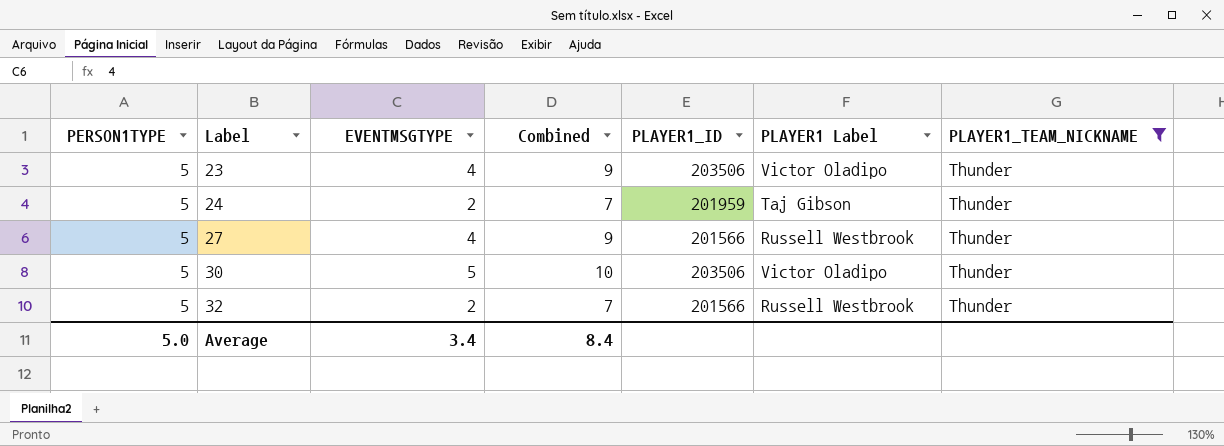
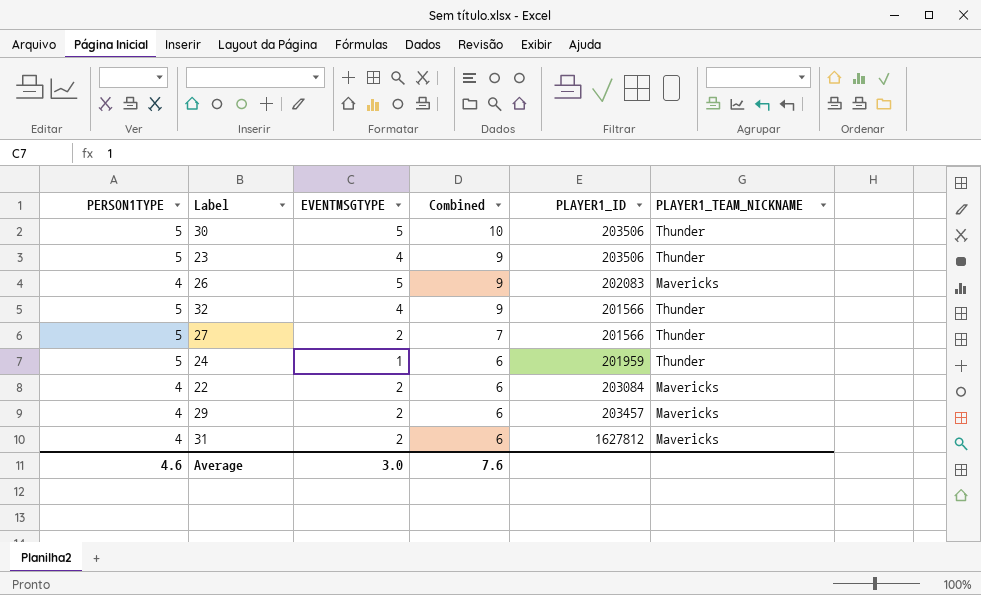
filter: PLAYER1_TEAM_NICKNAME = Thunder -> none
row order: Label ascending -> Combined descending
column PLAYER1 Label | position: 6 -> none
32 | EVENTMSGTYPE: 2 -> 4
32 | Combined: 7 -> 9
27 | EVENTMSGTYPE: 4 -> 2
27 | Combined: 9 -> 7
24 | EVENTMSGTYPE: 2 -> 1
24 | Combined: 7 -> 6
Average | PERSON1TYPE: 5.0 -> 4.6
Average | EVENTMSGTYPE: 3.4 -> 3.0
Average | Combined: 8.4 -> 7.6

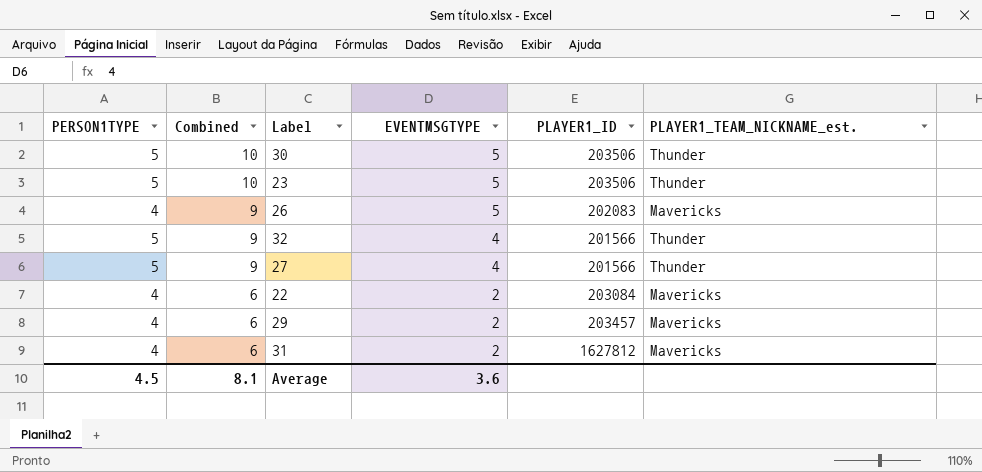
column Combined | position: 4 -> 2
column name: PLAYER1_TEAM_NICKNAME -> PLAYER1_TEAM_NICKNAME_est.
row 24: 5 | 1 | 6 | 201959 | Thunder -> none
23 | Combined: 9 -> 10
23 | EVENTMSGTYPE: 4 -> 5
27 | Combined: 7 -> 9
27 | EVENTMSGTYPE: 2 -> 4
Average | PERSON1TYPE: 4.6 -> 4.5
Average | Combined: 7.6 -> 8.1
Average | EVENTMSGTYPE: 3.0 -> 3.6

